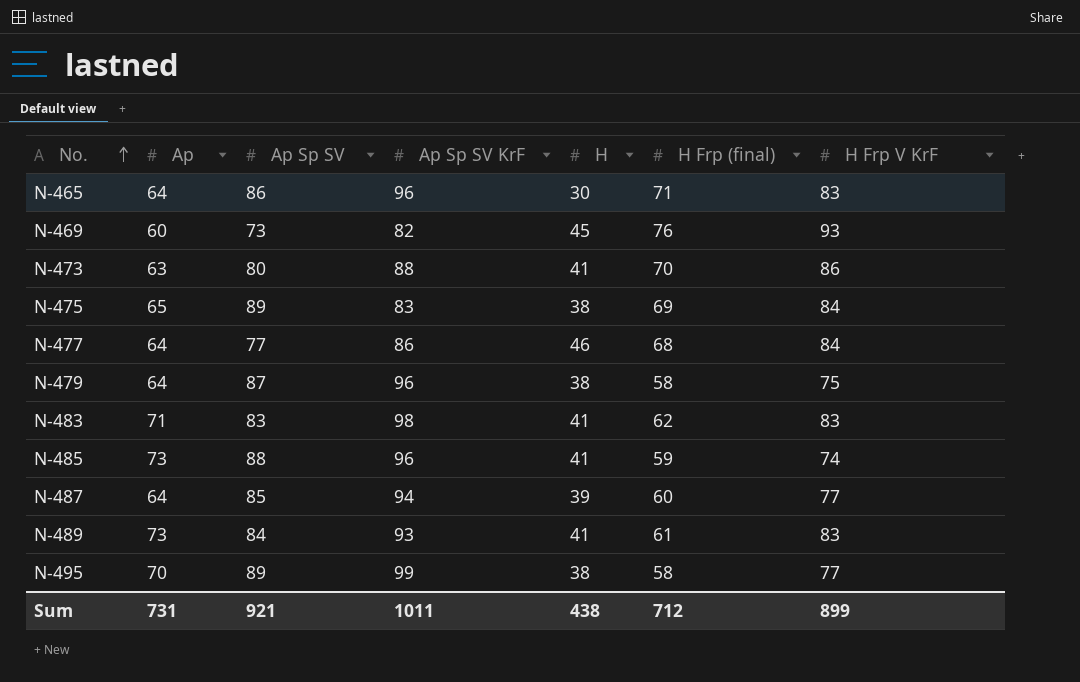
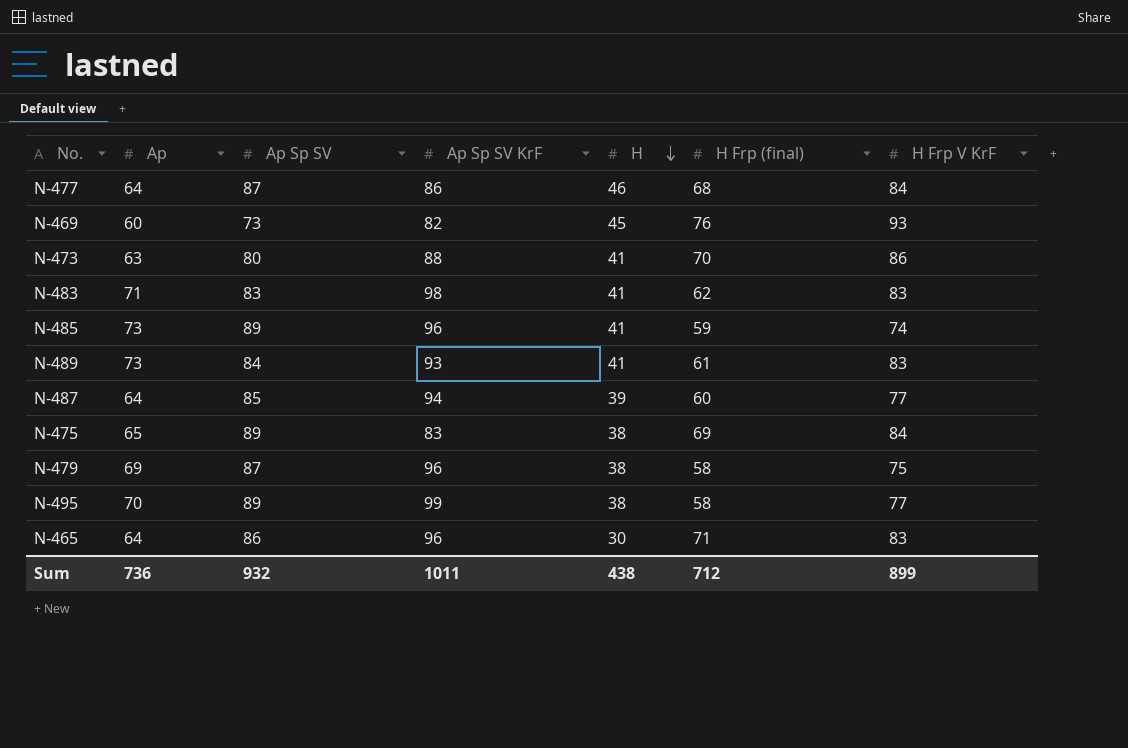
row order: No. ascending -> H descending
N-477 | Ap Sp SV: 77 -> 87
N-485 | Ap Sp SV: 88 -> 89
N-479 | Ap: 64 -> 69
Sum | Ap: 731 -> 736
Sum | Ap Sp SV: 921 -> 932

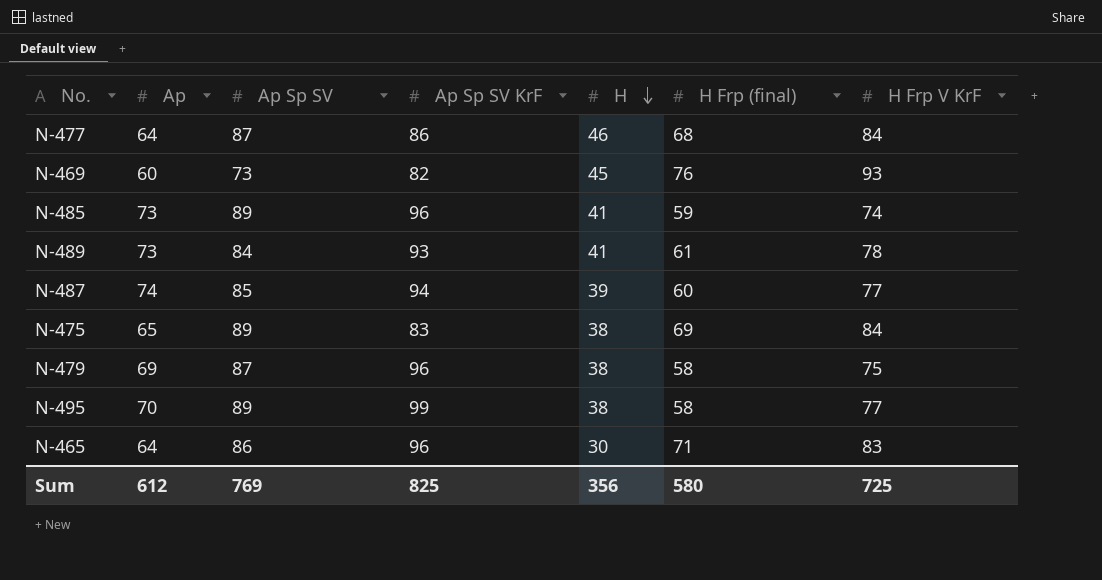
row N-473: 63 | 80 | 88 | 41 | 70 | 86 -> none
row N-483: 71 | 83 | 98 | 41 | 62 | 83 -> none
N-489 | H Frp V KrF: 83 -> 78
N-487 | Ap: 64 -> 74
Sum | Ap: 736 -> 612
Sum | Ap Sp SV: 932 -> 769
Sum | Ap Sp SV KrF: 1011 -> 825
Sum | H: 438 -> 356
Sum | H Frp (final): 712 -> 580
Sum | H Frp V KrF: 899 -> 725

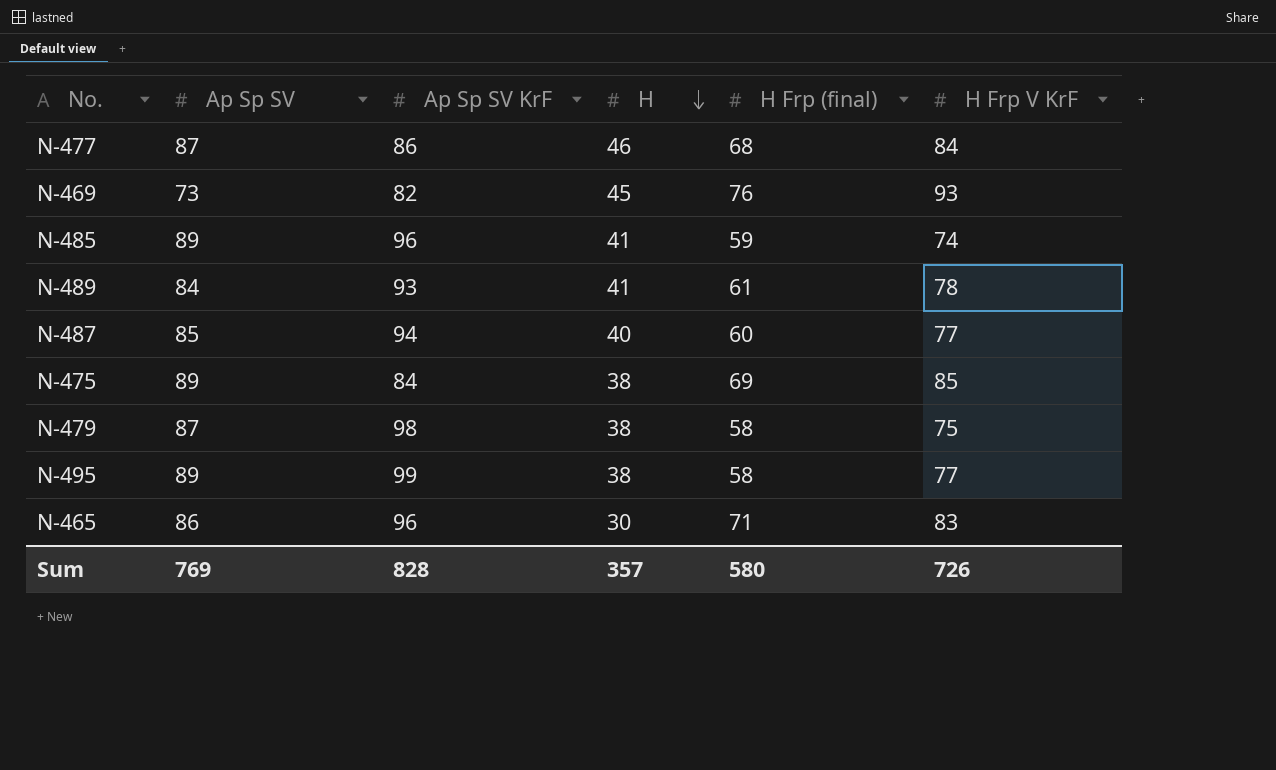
column Ap | position: 2 -> none
N-487 | H: 39 -> 40
N-475 | Ap Sp SV KrF: 83 -> 84
N-475 | H Frp V KrF: 84 -> 85
N-479 | Ap Sp SV KrF: 96 -> 98
Sum | Ap Sp SV KrF: 825 -> 828
Sum | H: 356 -> 357
Sum | H Frp V KrF: 725 -> 726

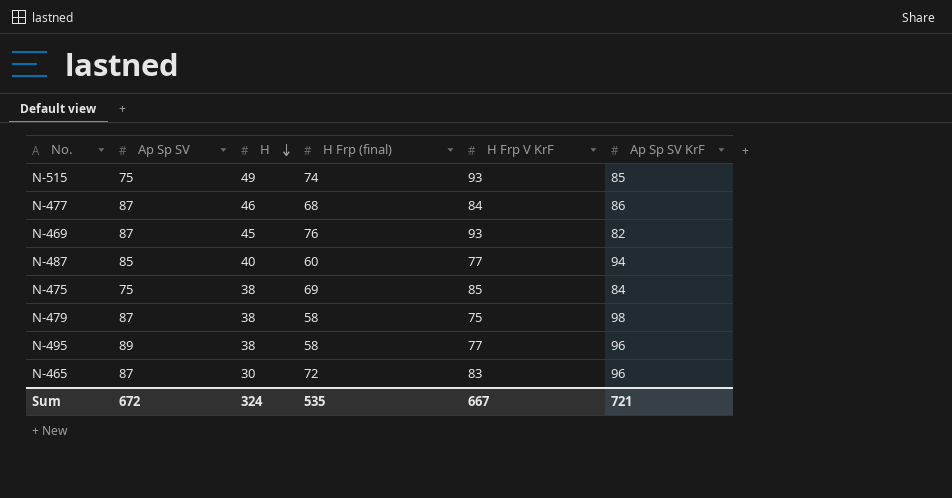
column Ap Sp SV KrF | position: 3 -> 6
row N-485: 89 | 96 | 41 | 59 | 74 -> none
row N-489: 84 | 93 | 41 | 61 | 78 -> none
row N-515: none -> 75 | 49 | 74 | 93 | 85
N-469 | Ap Sp SV: 73 -> 87
N-475 | Ap Sp SV: 89 -> 75
N-495 | Ap Sp SV KrF: 99 -> 96
N-465 | Ap Sp SV: 86 -> 87
N-465 | H Frp (final): 71 -> 72
Sum | Ap Sp SV: 769 -> 672
Sum | H: 357 -> 324
Sum | H Frp (final): 580 -> 535
Sum | H Frp V KrF: 726 -> 667
Sum | Ap Sp SV KrF: 828 -> 721

